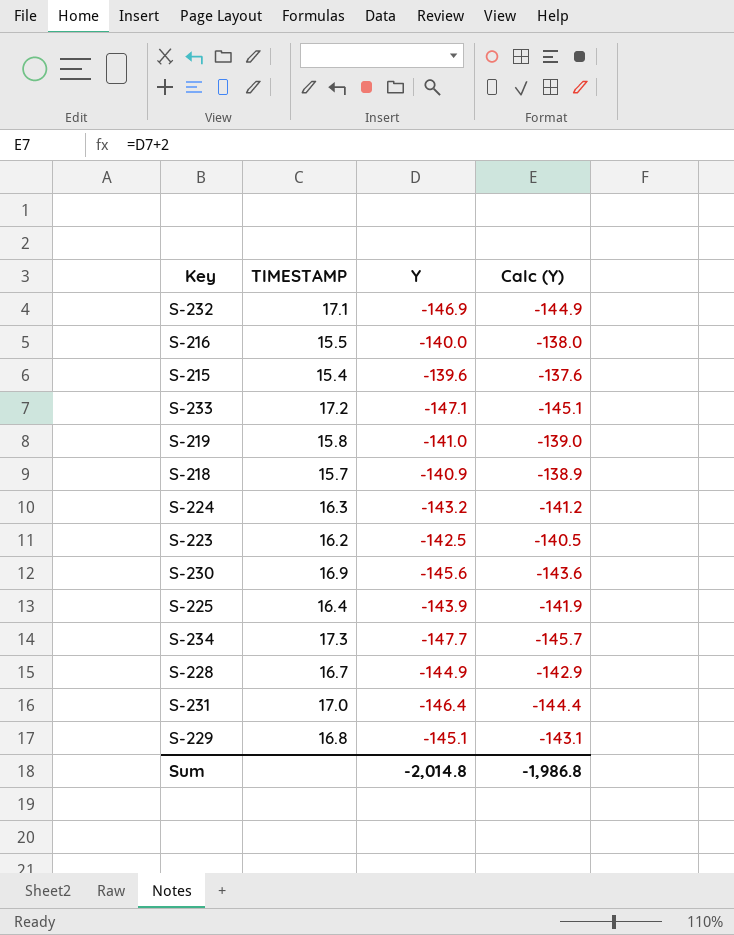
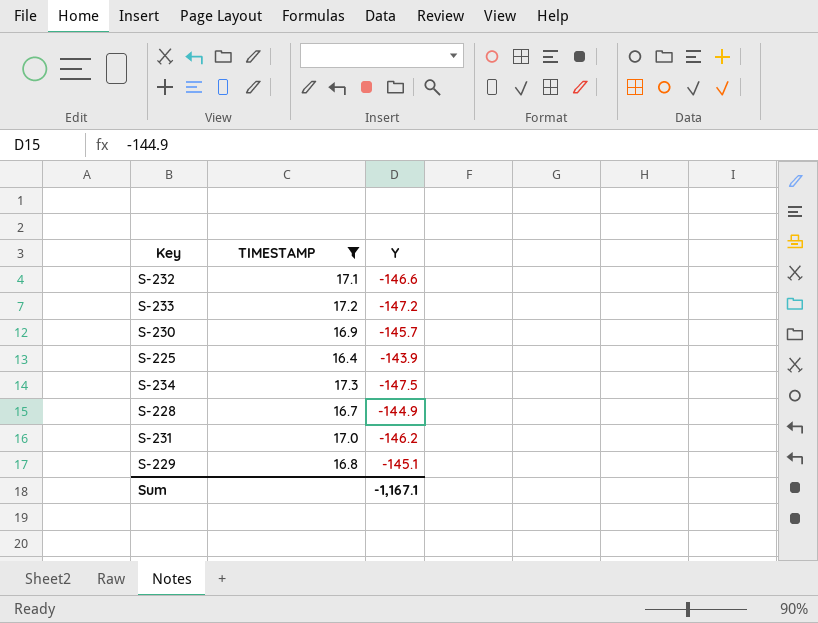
filter: none -> TIMESTAMP >= 16.4
column Calc (Y) | formula: [Y] + 2 -> none
S-232 | Y: -146.9 -> -146.6
S-233 | Y: -147.1 -> -147.2
S-230 | Y: -145.6 -> -145.7
S-234 | Y: -147.7 -> -147.5
S-231 | Y: -146.4 -> -146.2
Sum | Y: -2,014.8 -> -1,167.1

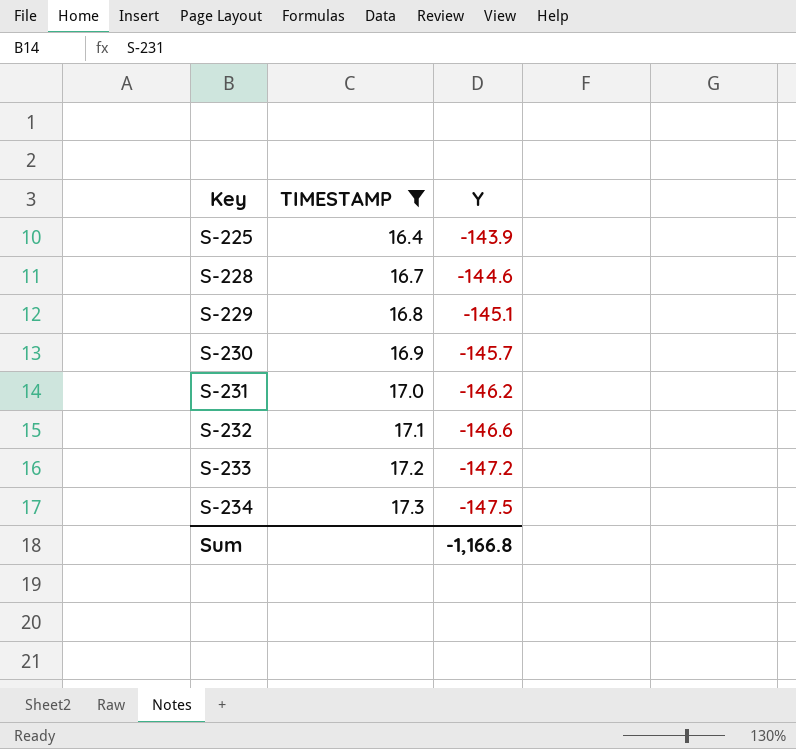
row order: none -> Key ascending
S-228 | Y: -144.9 -> -144.6
Sum | Y: -1,167.1 -> -1,166.8

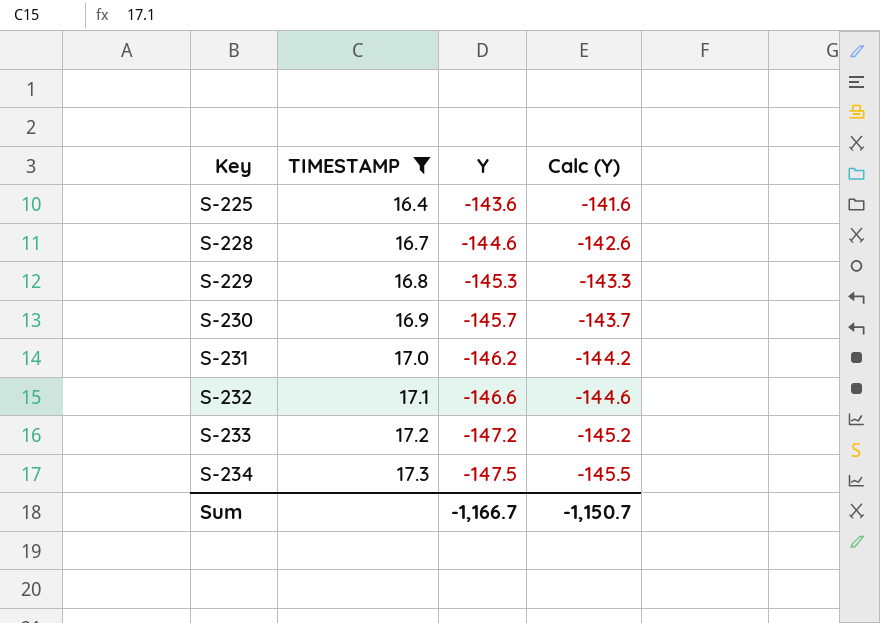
column Calc (Y) | formula: none -> [Y] + 2
S-225 | Y: -143.9 -> -143.6
S-229 | Y: -145.1 -> -145.3
Sum | Y: -1,166.8 -> -1,166.7

